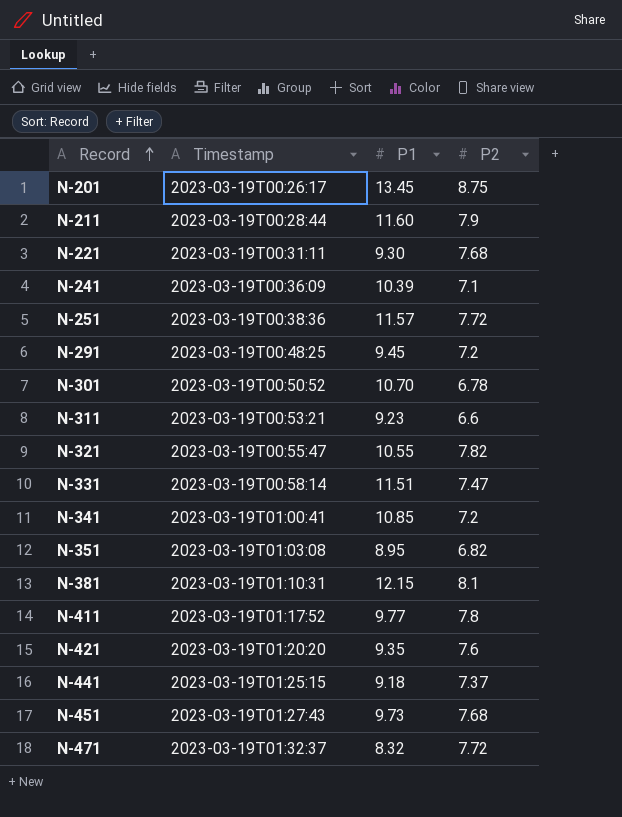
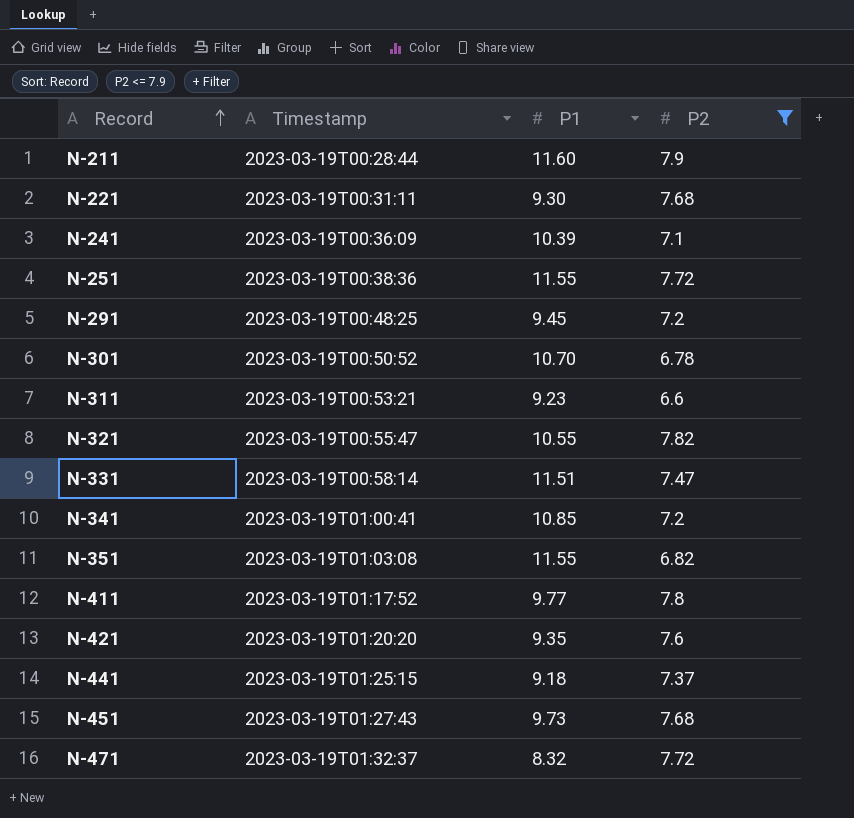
filter: none -> P2 <= 7.9
N-251 | P1: 11.57 -> 11.55
N-351 | P1: 8.95 -> 11.55

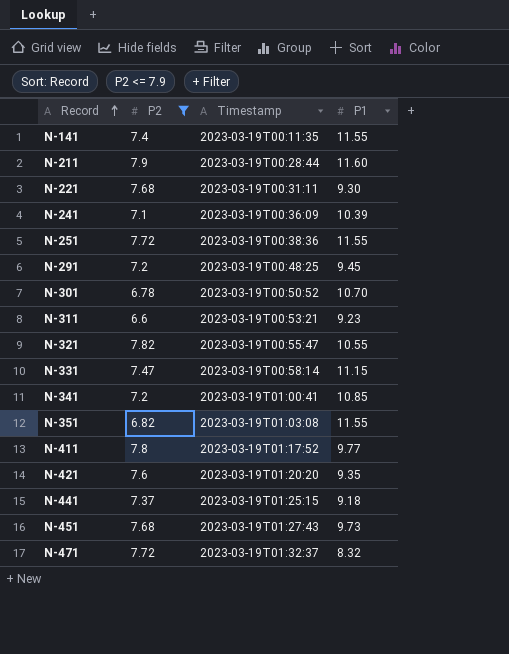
column P2 | position: 4 -> 2
row N-141: none -> 7.4 | 2023-03-19T00:11:35 | 11.55
N-331 | P1: 11.51 -> 11.15

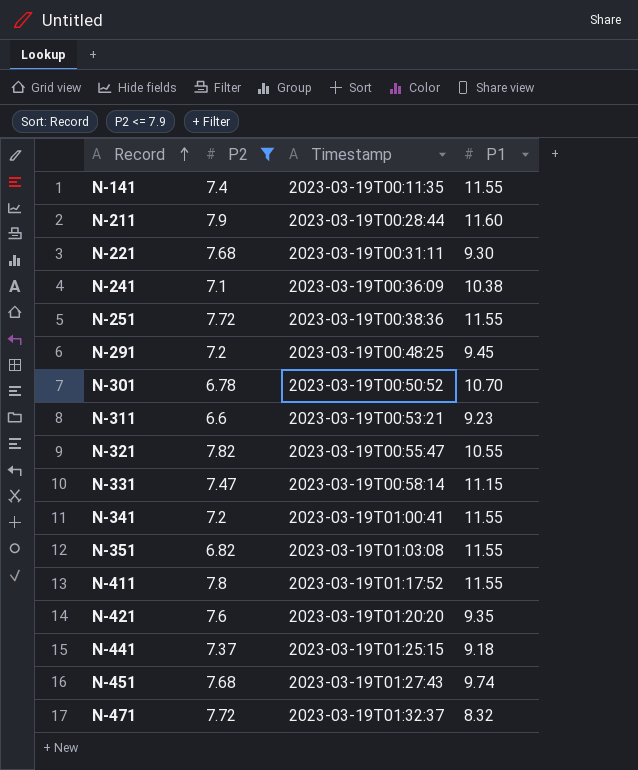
N-241 | P1: 10.39 -> 10.38
N-341 | P1: 10.85 -> 11.55
N-411 | P1: 9.77 -> 11.55
N-451 | P1: 9.73 -> 9.74

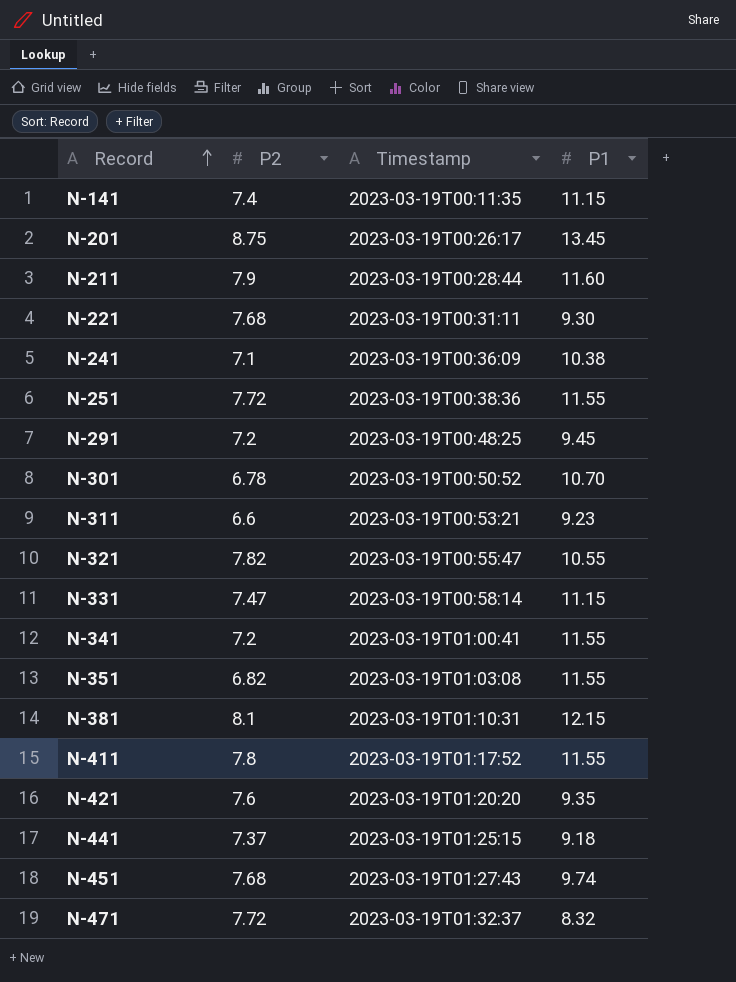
filter: P2 <= 7.9 -> none
N-141 | P1: 11.55 -> 11.15

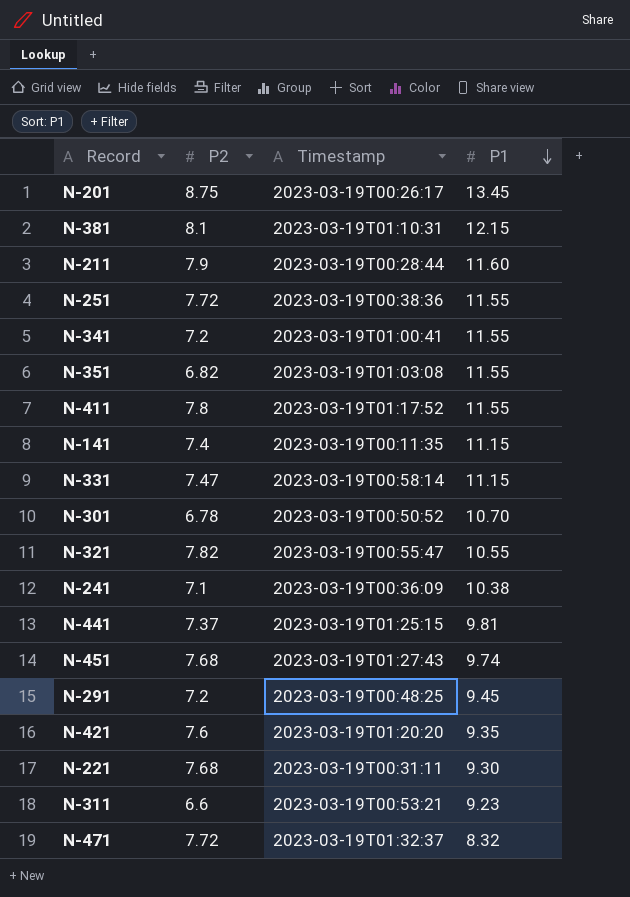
row order: Record ascending -> P1 descending
N-441 | P1: 9.18 -> 9.81

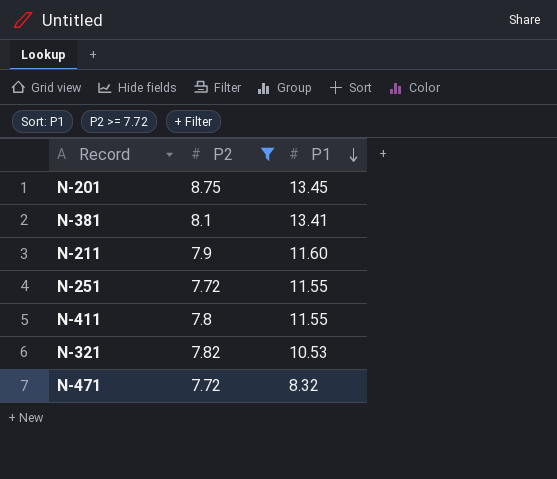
filter: none -> P2 >= 7.72
column Timestamp | position: 3 -> none
N-381 | P1: 12.15 -> 13.41
N-321 | P1: 10.55 -> 10.53

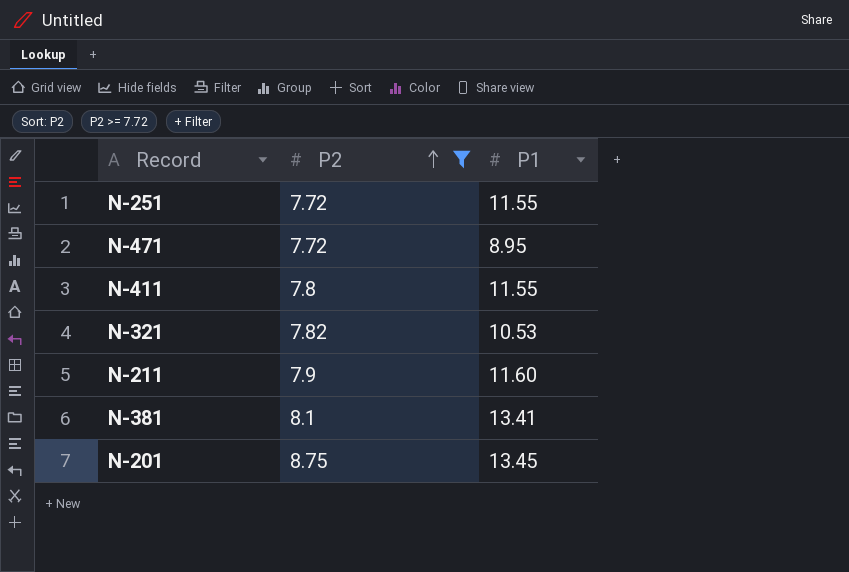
row order: P1 descending -> P2 ascending
N-471 | P1: 8.32 -> 8.95

